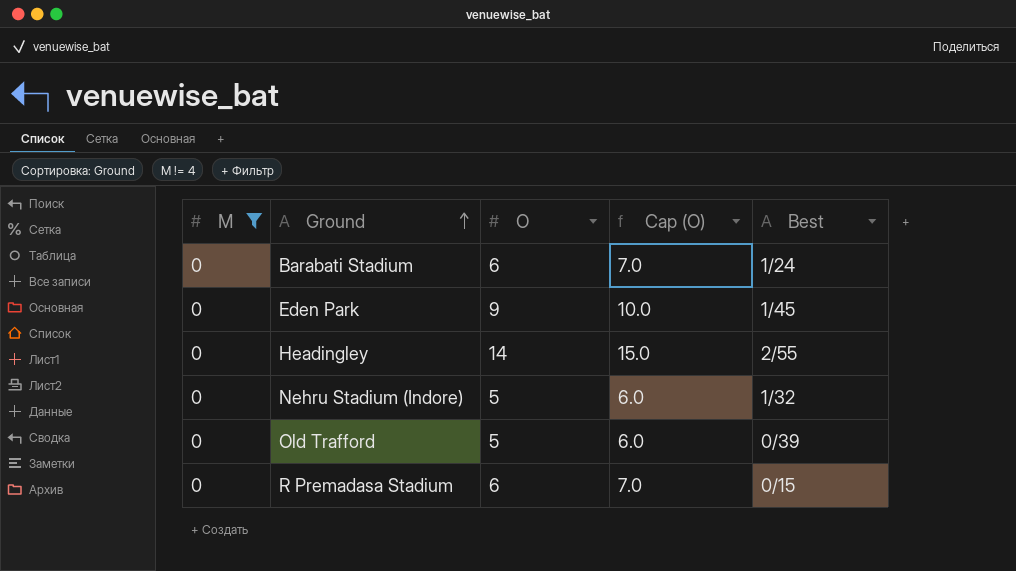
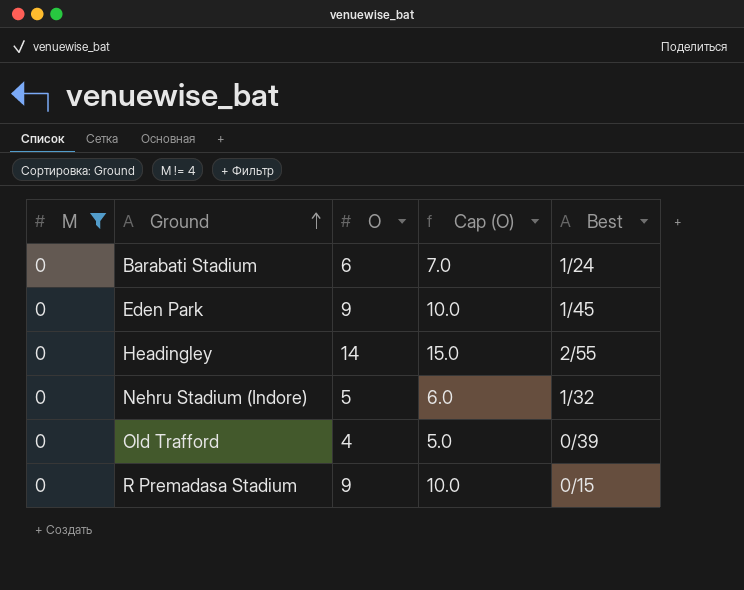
Old Trafford | O: 5 -> 4
Old Trafford | Cap (O): 6.0 -> 5.0
R Premadasa Stadium | O: 6 -> 9
R Premadasa Stadium | Cap (O): 7.0 -> 10.0

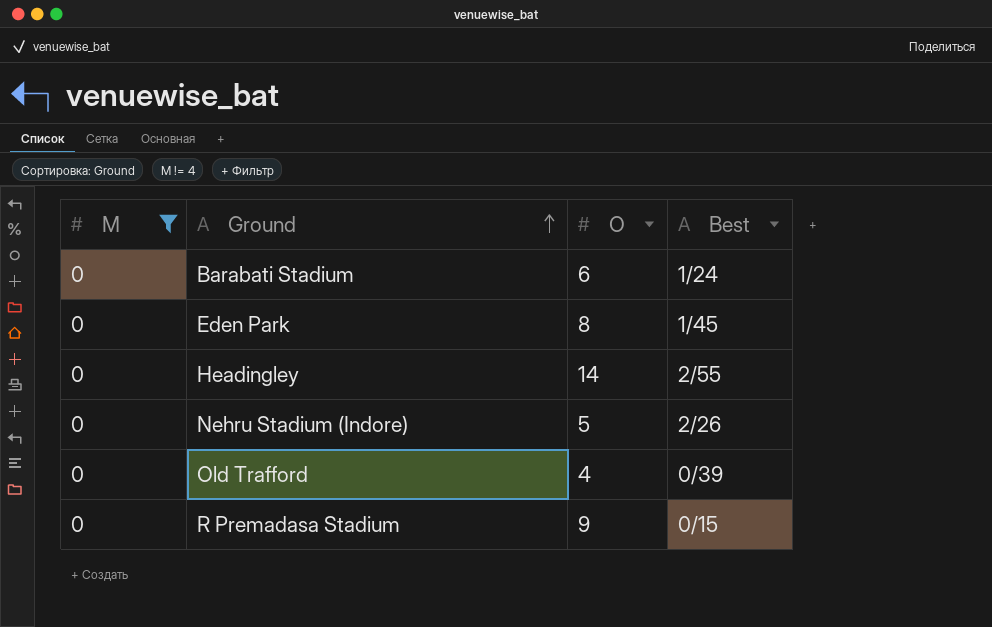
column Cap (O) | formula: [O] + 1 -> none
Eden Park | O: 9 -> 8
Nehru Stadium (Indore) | Best: 1/32 -> 2/26

